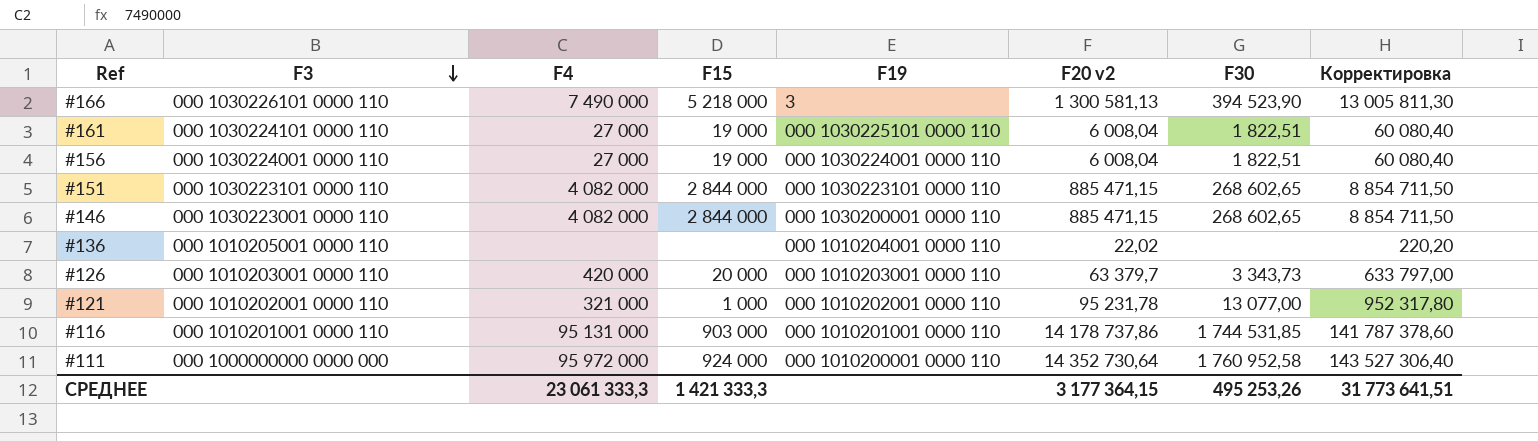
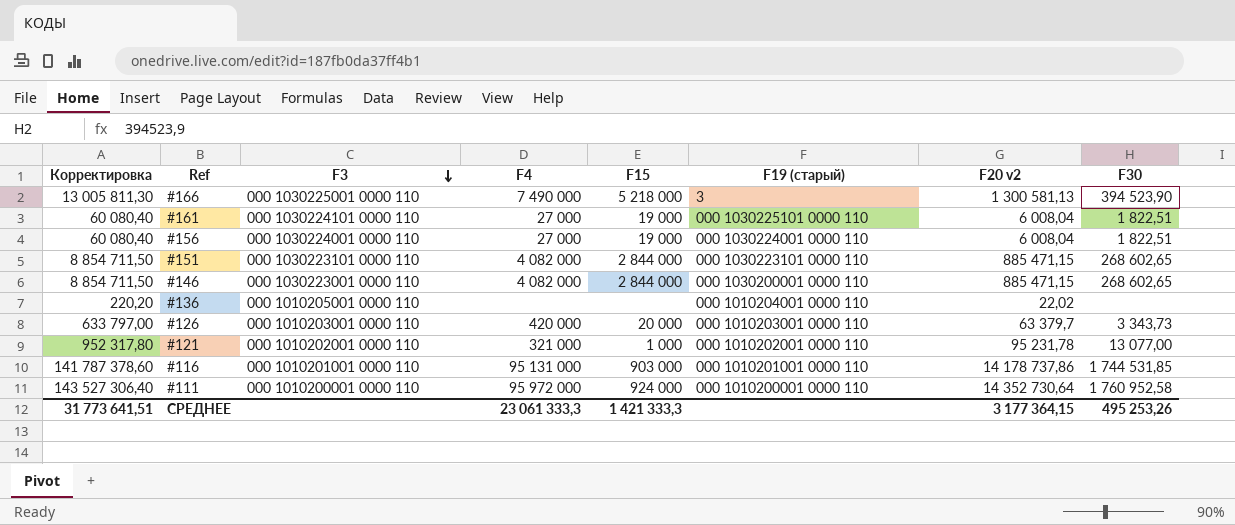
column Корректировка | position: 8 -> 1
column name: F19 -> F19 (старый)
#166 | F3: 000 1030226101 0000 110 -> 000 1030225001 0000 110
#111 | F3: 000 1000000000 0000 000 -> 000 1010200001 0000 110

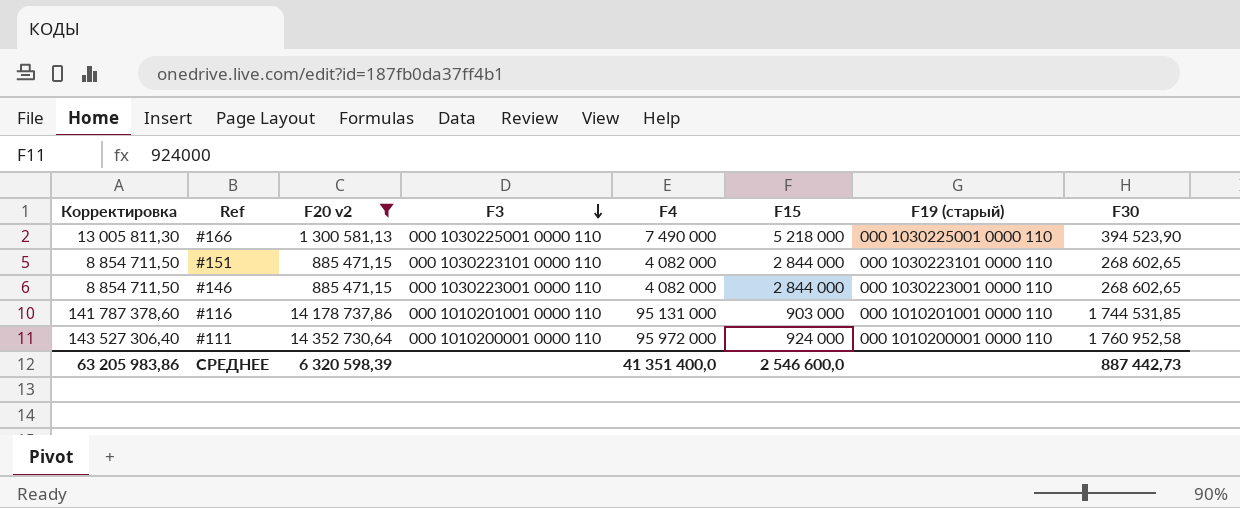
filter: none -> F20 v2 >= 885 471,15
column F20 v2 | position: 7 -> 3
#166 | F19 (старый): 3 -> 000 1030225001 0000 110
#146 | F19 (старый): 000 1030200001 0000 110 -> 000 1030223001 0000 110
СРЕДНЕЕ | Корректировка: 31 773 641,51 -> 63 205 983,86
СРЕДНЕЕ | F20 v2: 3 177 364,15 -> 6 320 598,39
СРЕДНЕЕ | F4: 23 061 333,3 -> 41 351 400,0
СРЕДНЕЕ | F15: 1 421 333,3 -> 2 546 600,0
СРЕДНЕЕ | F30: 495 253,26 -> 887 442,73

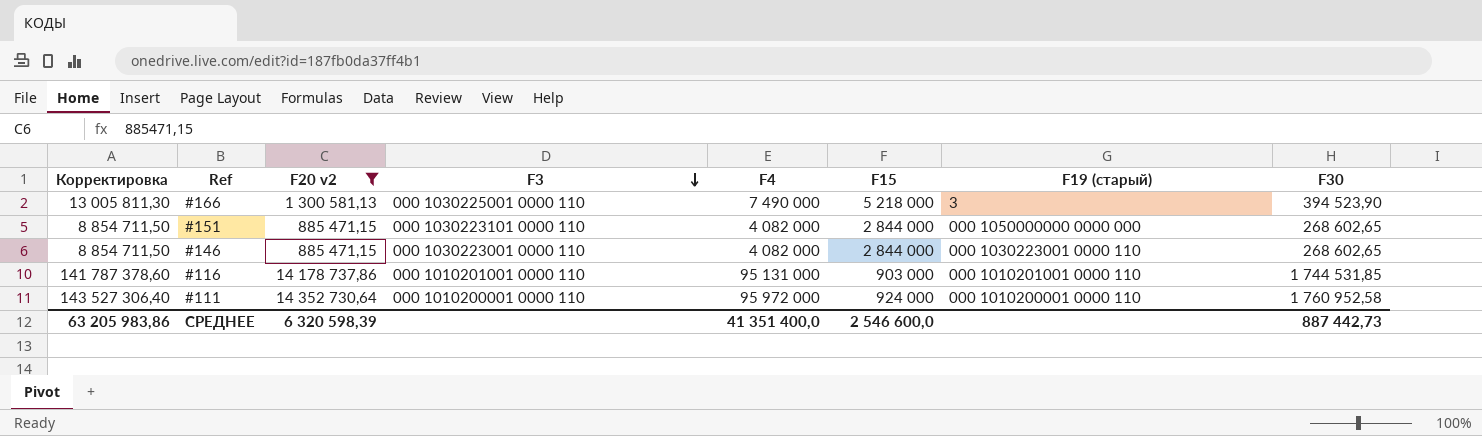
#166 | F19 (старый): 000 1030225001 0000 110 -> 3
#151 | F19 (старый): 000 1030223101 0000 110 -> 000 1050000000 0000 000

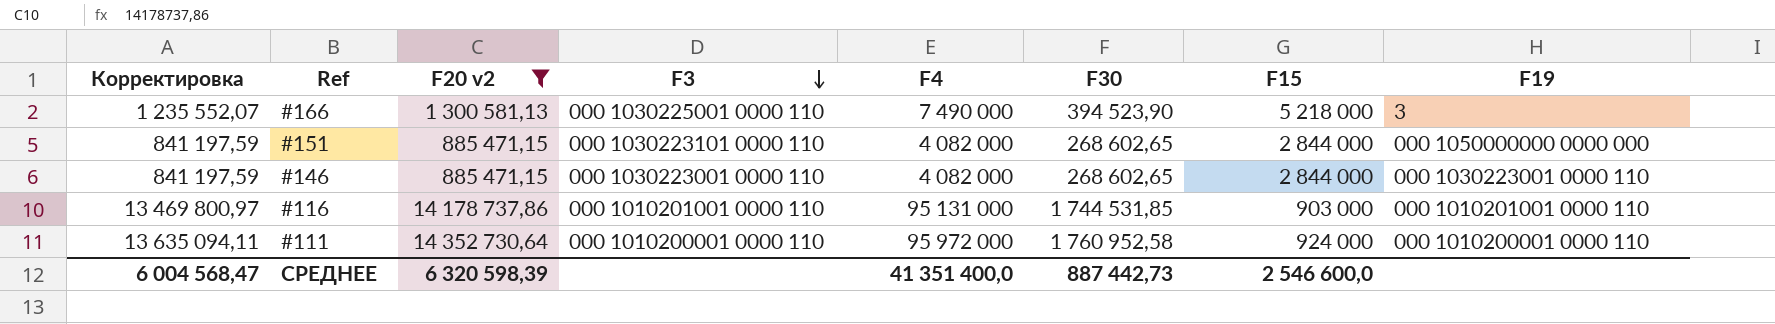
column Корректировка | formula: [F20 v2] * 10 -> [F20 v2] * 0,95
column F30 | position: 8 -> 6
column name: F19 (старый) -> F19
СРЕДНЕЕ | Корректировка: 63 205 983,86 -> 6 004 568,47

